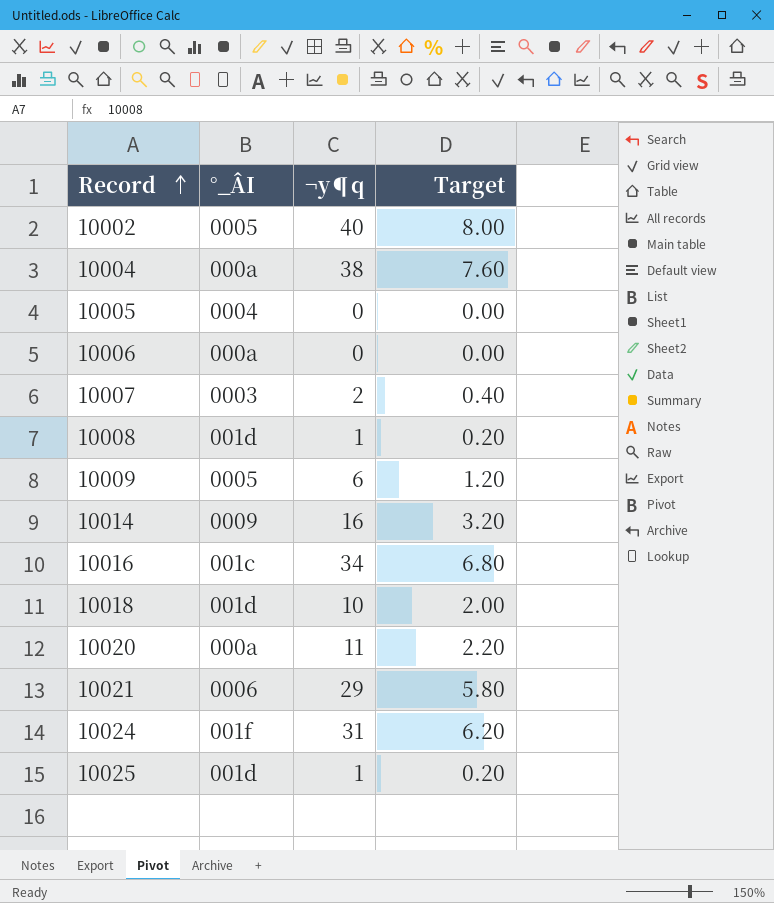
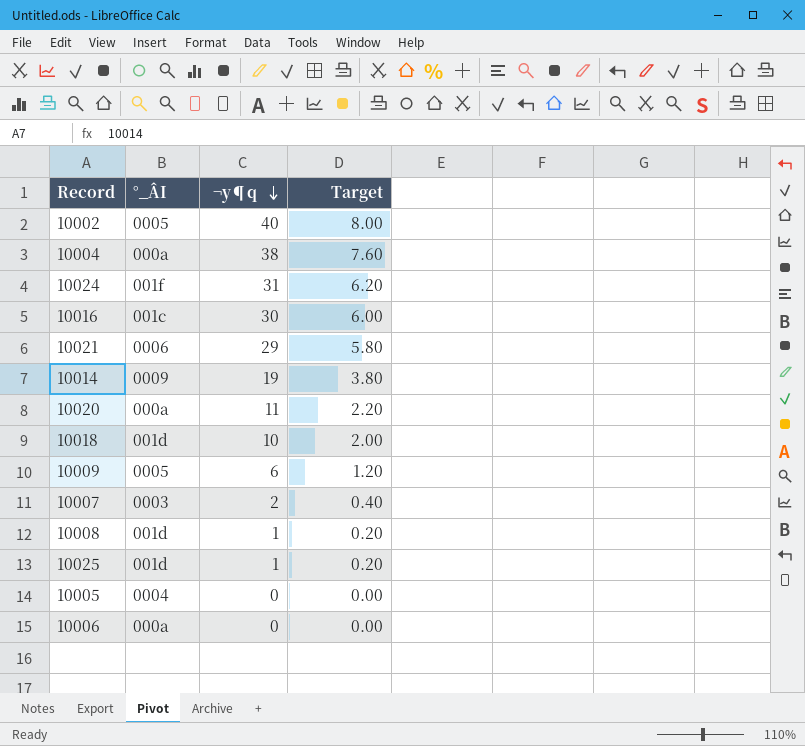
row order: Record ascending -> ¬y¶q descending
10016 | ¬y¶q: 34 -> 30
10016 | Target: 6.80 -> 6.00
10014 | ¬y¶q: 16 -> 19
10014 | Target: 3.20 -> 3.80

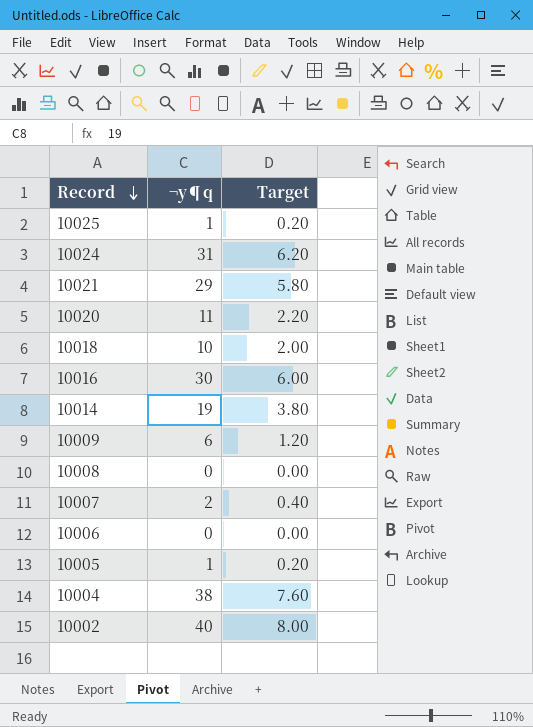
row order: ¬y¶q descending -> Record descending
column °_ÂI | position: 2 -> none
10008 | ¬y¶q: 1 -> 0
10008 | Target: 0.20 -> 0.00
10005 | ¬y¶q: 0 -> 1
10005 | Target: 0.00 -> 0.20

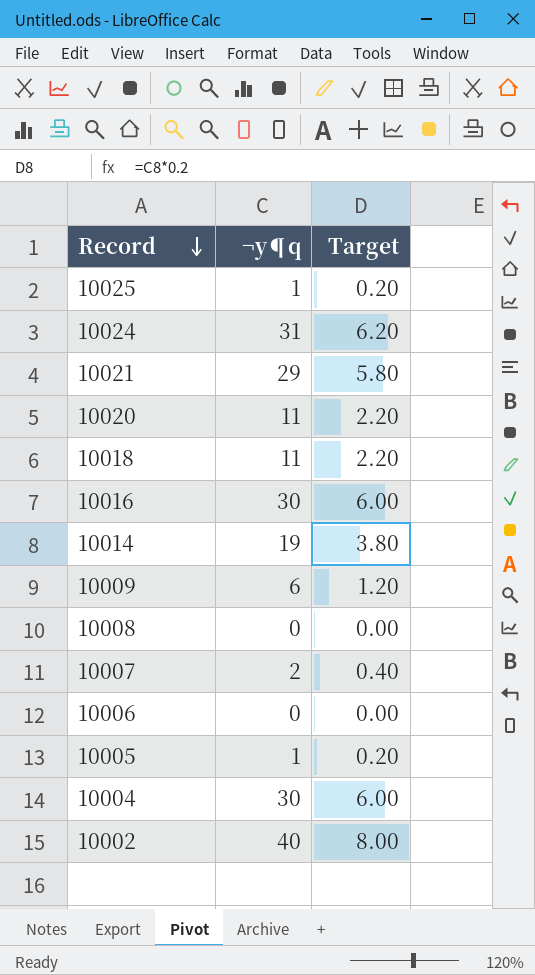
10018 | ¬y¶q: 10 -> 11
10018 | Target: 2.00 -> 2.20
10004 | ¬y¶q: 38 -> 30
10004 | Target: 7.60 -> 6.00

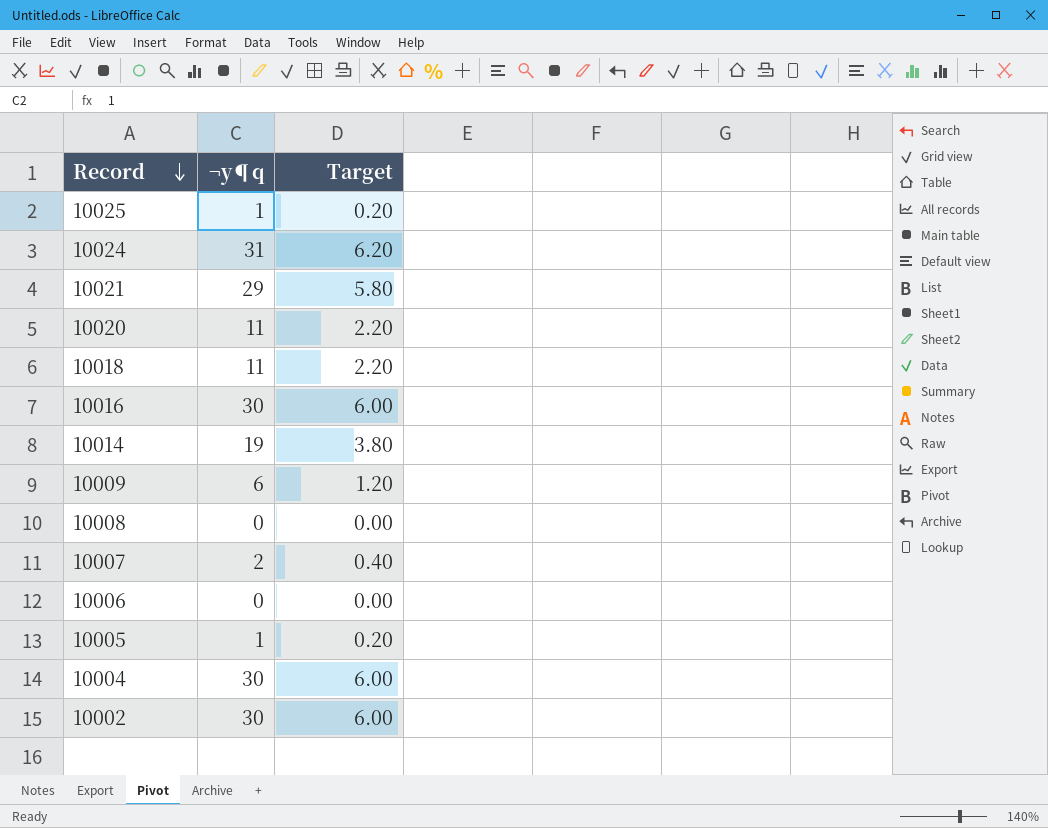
10002 | ¬y¶q: 40 -> 30
10002 | Target: 8.00 -> 6.00

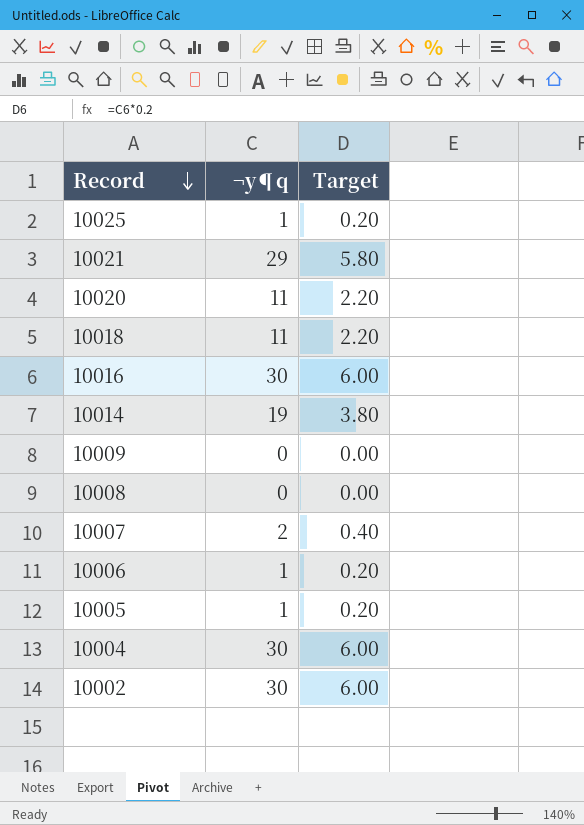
row 10024: 31 | 6.20 -> none
10009 | ¬y¶q: 6 -> 0
10009 | Target: 1.20 -> 0.00
10006 | ¬y¶q: 0 -> 1
10006 | Target: 0.00 -> 0.20

